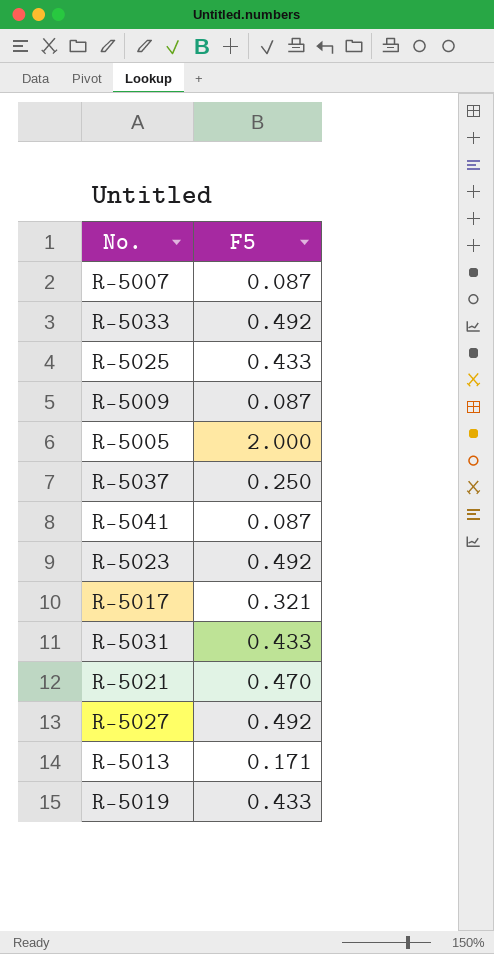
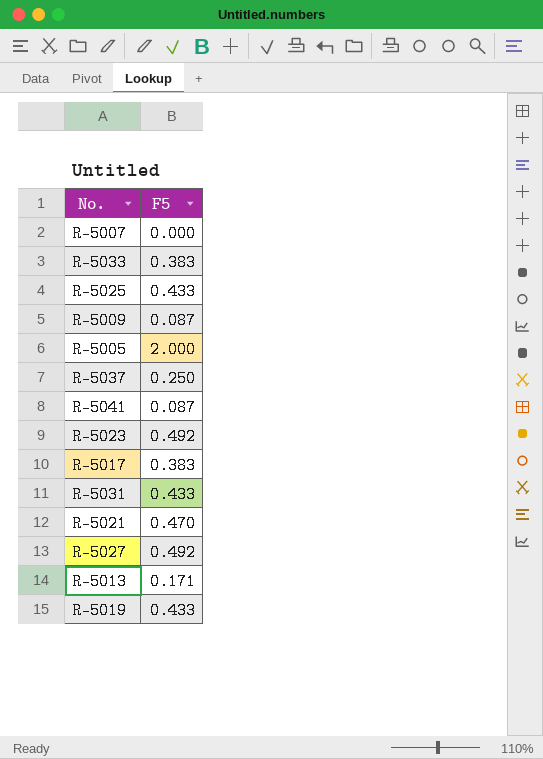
R-5007 | F5: 0.087 -> 0.000
R-5033 | F5: 0.492 -> 0.383
R-5017 | F5: 0.321 -> 0.383

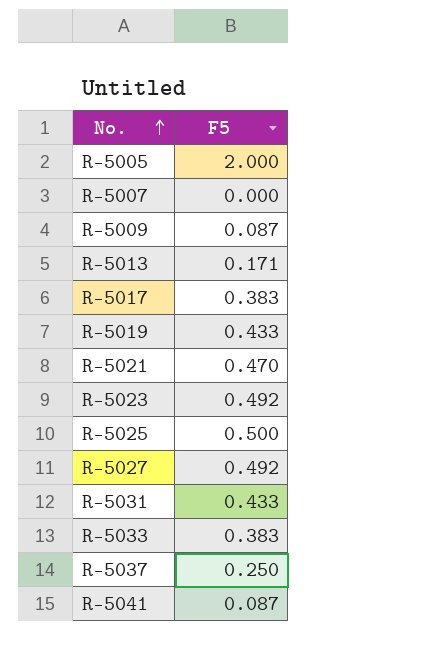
row order: none -> No. ascending
R-5025 | F5: 0.433 -> 0.500

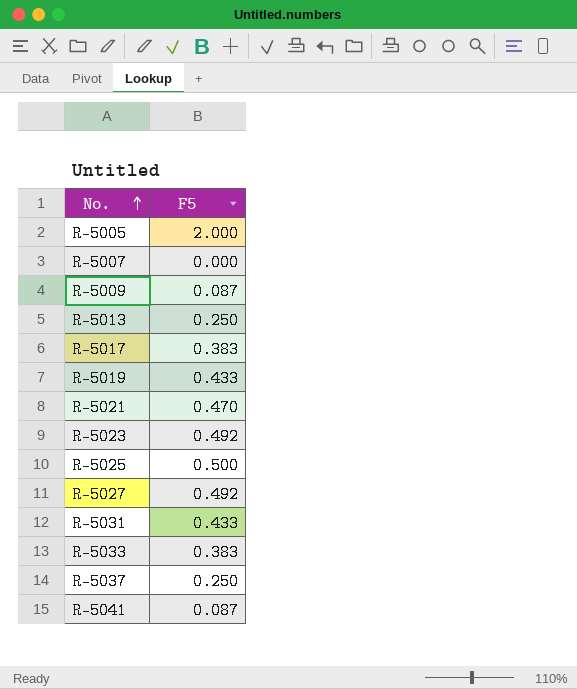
R-5013 | F5: 0.171 -> 0.250

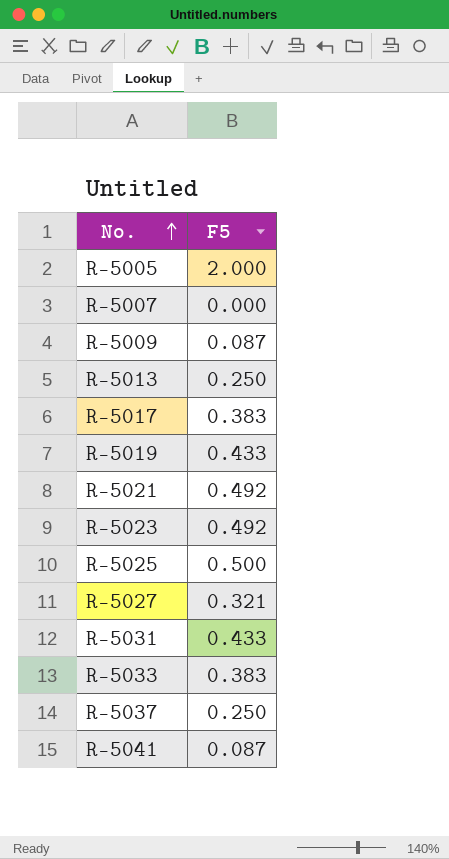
R-5021 | F5: 0.470 -> 0.492
R-5027 | F5: 0.492 -> 0.321

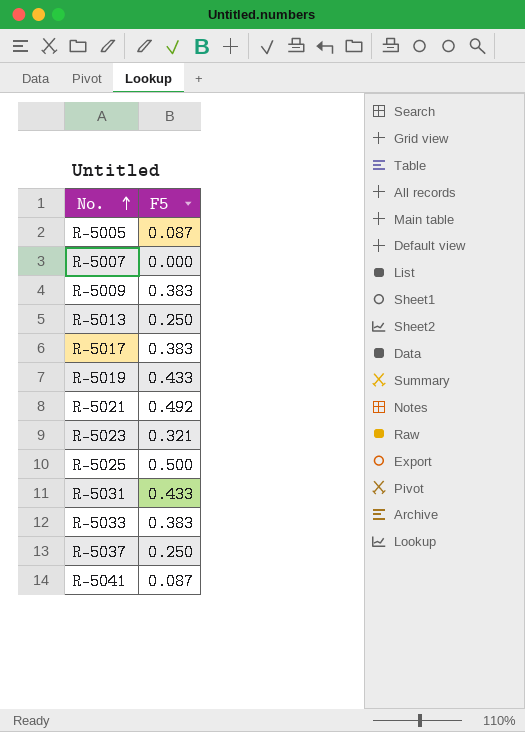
row R-5027: 0.321 -> none
R-5005 | F5: 2.000 -> 0.087
R-5009 | F5: 0.087 -> 0.383
R-5023 | F5: 0.492 -> 0.321

